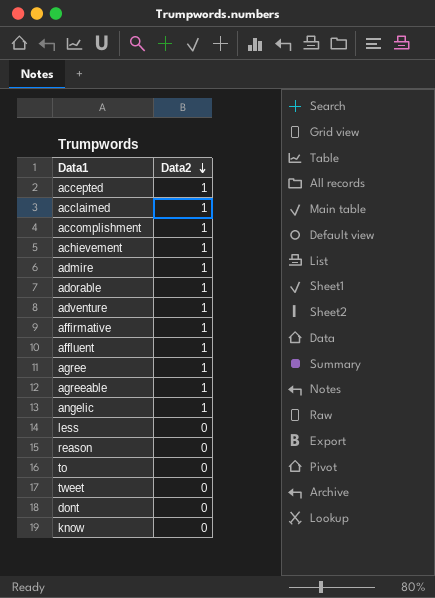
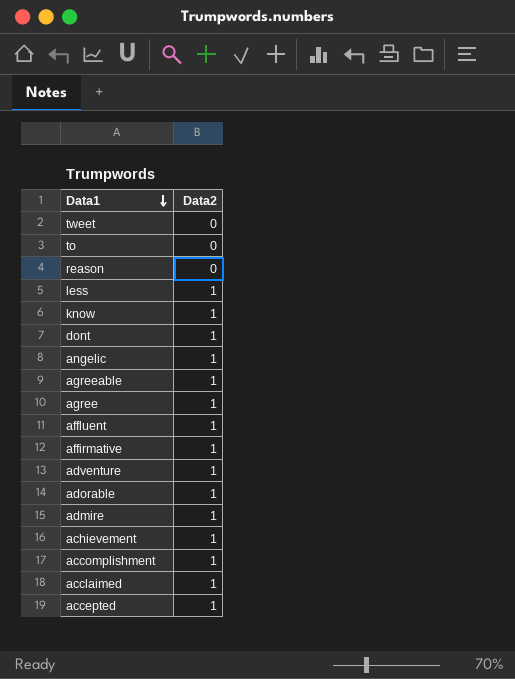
row order: Data2 descending -> Data1 descending
less | Data2: 0 -> 1
know | Data2: 0 -> 1
dont | Data2: 0 -> 1

